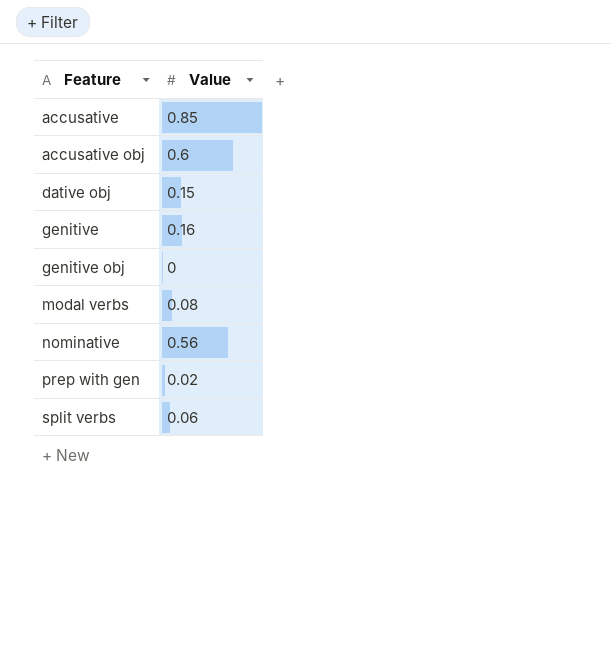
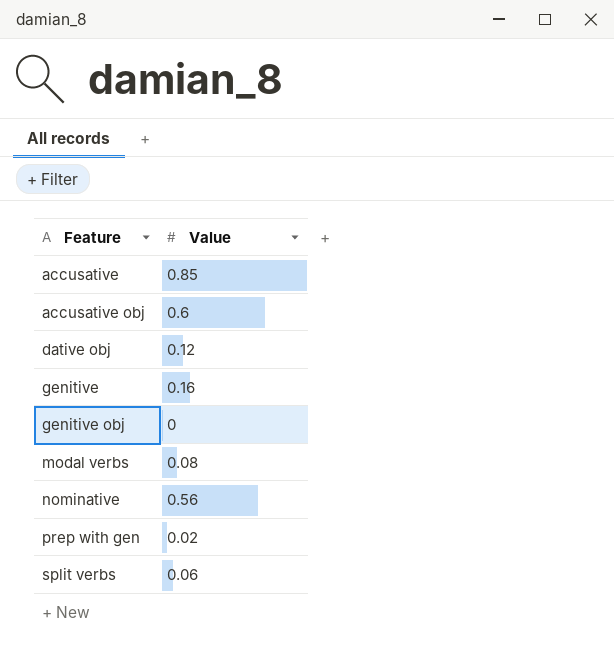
dative obj | Value: 0.15 -> 0.12

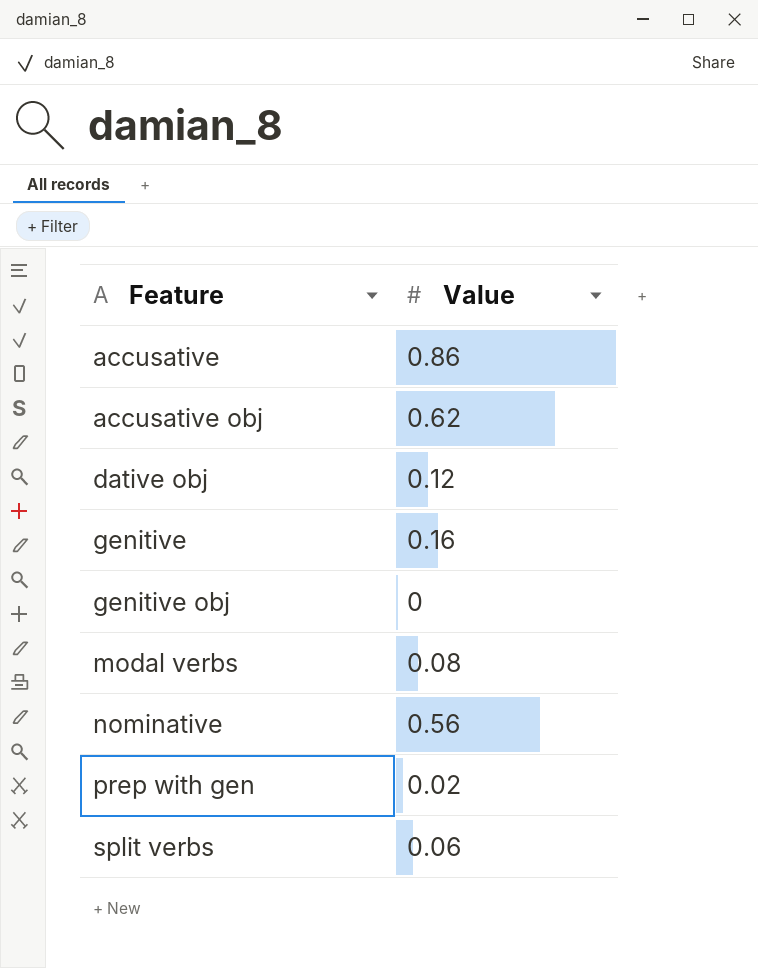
accusative | Value: 0.85 -> 0.86
accusative obj | Value: 0.6 -> 0.62

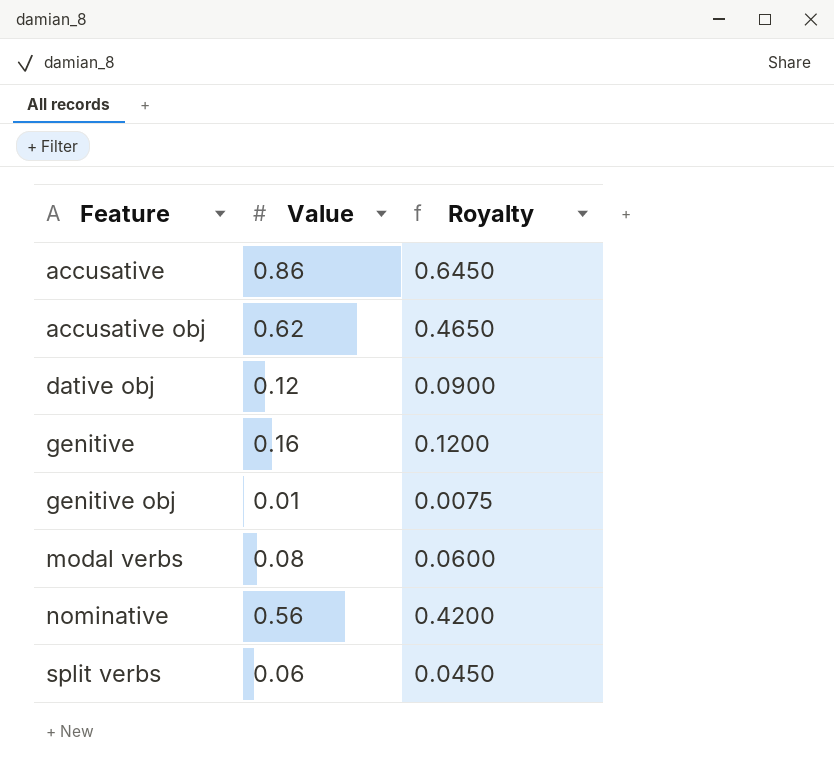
column Royalty | formula: none -> [Value] * 0.75
row prep with gen: 0.02 -> none
genitive obj | Value: 0 -> 0.01

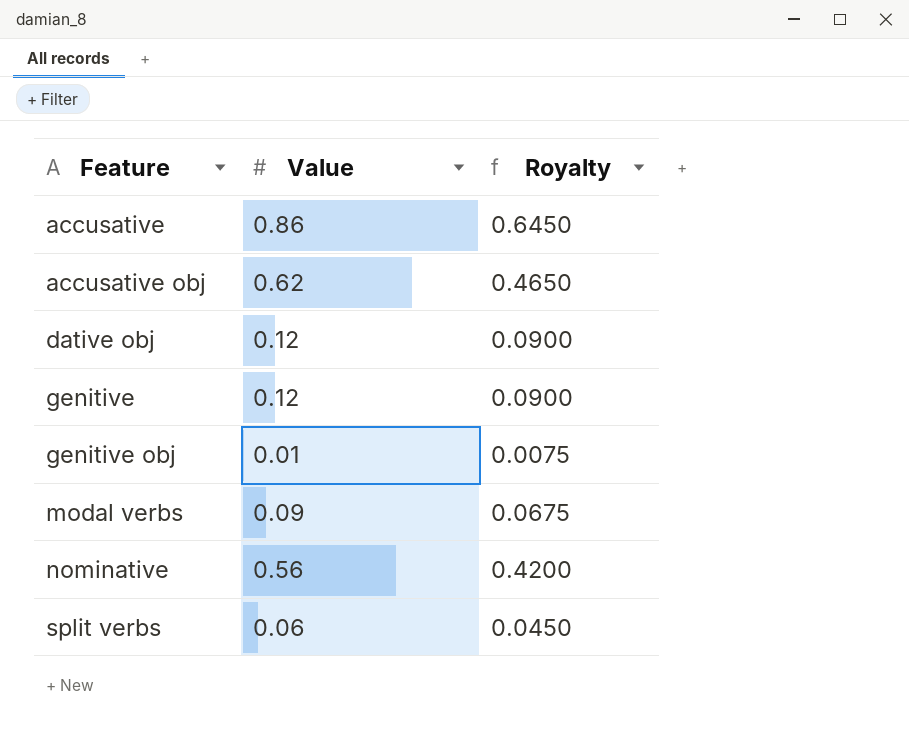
genitive | Value: 0.16 -> 0.12
genitive | Royalty: 0.1200 -> 0.0900
modal verbs | Value: 0.08 -> 0.09
modal verbs | Royalty: 0.0600 -> 0.0675

